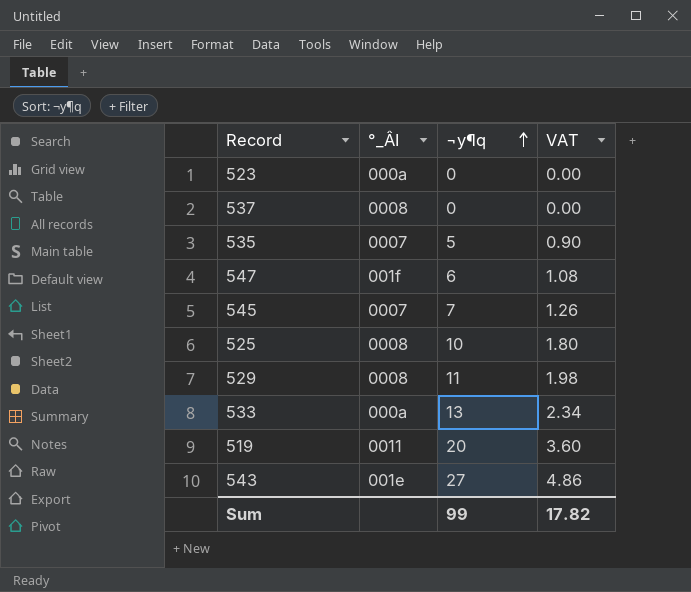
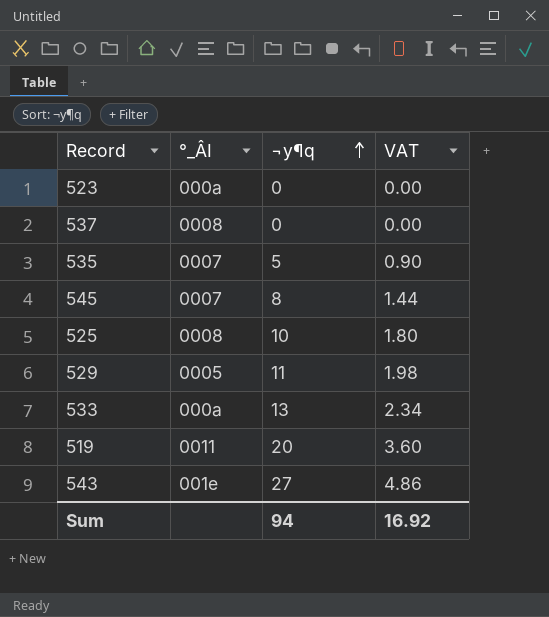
row 547: 001f | 6 | 1.08 -> none
545 | ¬y¶q: 7 -> 8
545 | VAT: 1.26 -> 1.44
529 | °_ÂI: 0008 -> 0005
Sum | ¬y¶q: 99 -> 94
Sum | VAT: 17.82 -> 16.92

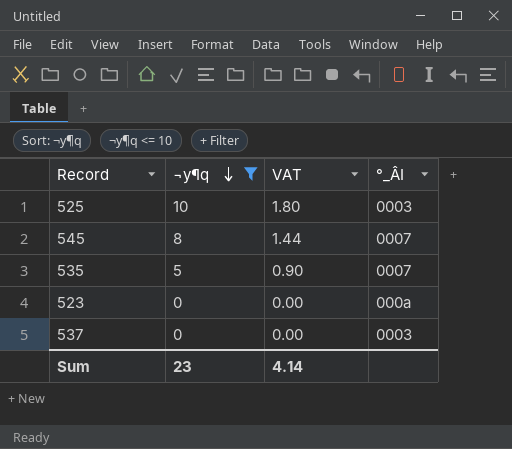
filter: none -> ¬y¶q <= 10
row order: ¬y¶q ascending -> ¬y¶q descending
column °_ÂI | position: 2 -> 4
525 | °_ÂI: 0008 -> 0003
537 | °_ÂI: 0008 -> 0003
Sum | ¬y¶q: 94 -> 23
Sum | VAT: 16.92 -> 4.14

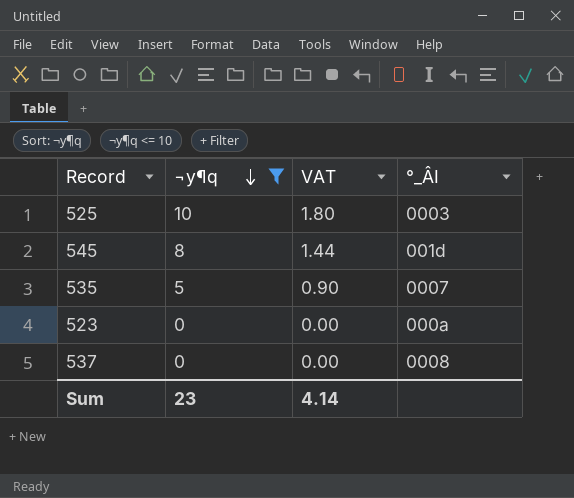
545 | °_ÂI: 0007 -> 001d
537 | °_ÂI: 0003 -> 0008

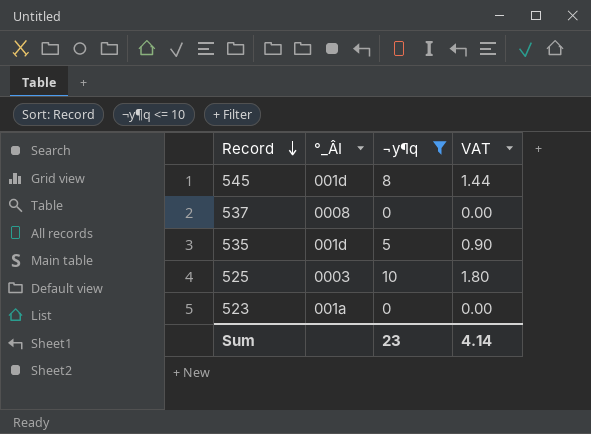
row order: ¬y¶q descending -> Record descending
column °_ÂI | position: 4 -> 2
535 | °_ÂI: 0007 -> 001d
523 | °_ÂI: 000a -> 001a

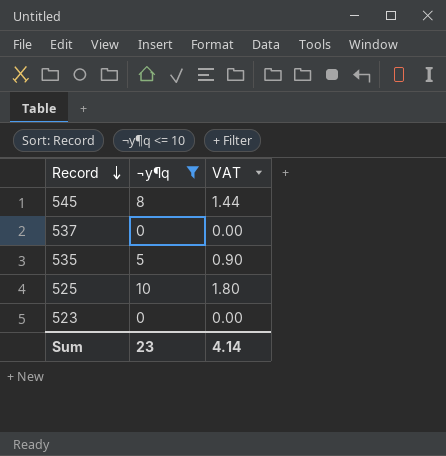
column °_ÂI | position: 2 -> none

